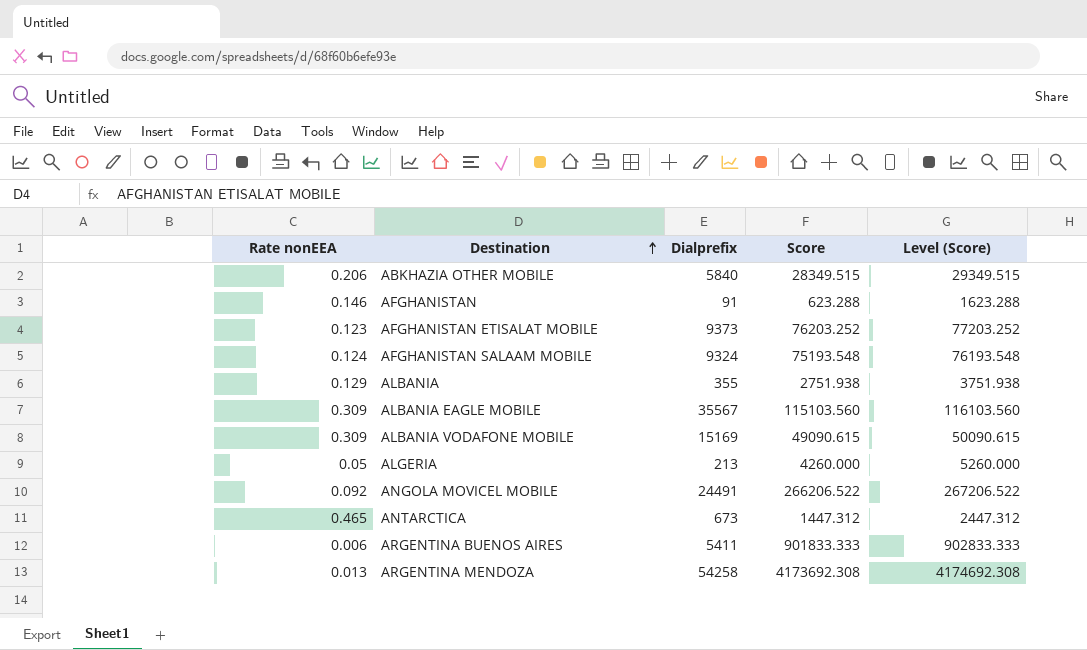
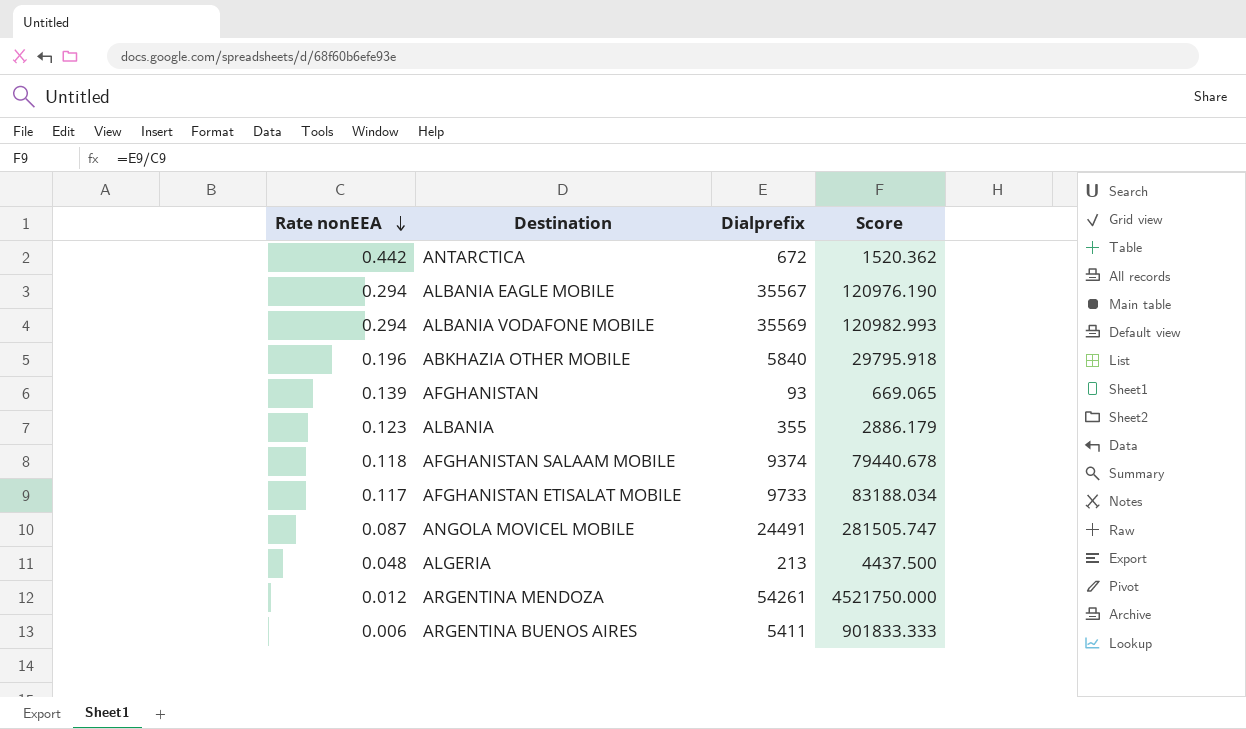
row order: Destination ascending -> Rate nonEEA descending
column Level (Score) | formula: [Score] + 1000 -> none
ANTARCTICA | Rate nonEEA: 0.465 -> 0.442
ANTARCTICA | Dialprefix: 673 -> 672
ANTARCTICA | Score: 1447.312 -> 1520.362
ALBANIA EAGLE MOBILE | Rate nonEEA: 0.309 -> 0.294
ALBANIA EAGLE MOBILE | Score: 115103.560 -> 120976.190
ALBANIA VODAFONE MOBILE | Rate nonEEA: 0.309 -> 0.294
ALBANIA VODAFONE MOBILE | Dialprefix: 15169 -> 35569
ALBANIA VODAFONE MOBILE | Score: 49090.615 -> 120982.993
ABKHAZIA OTHER MOBILE | Rate nonEEA: 0.206 -> 0.196
ABKHAZIA OTHER MOBILE | Score: 28349.515 -> 29795.918
AFGHANISTAN | Rate nonEEA: 0.146 -> 0.139
AFGHANISTAN | Dialprefix: 91 -> 93
AFGHANISTAN | Score: 623.288 -> 669.065
ALBANIA | Rate nonEEA: 0.129 -> 0.123
ALBANIA | Score: 2751.938 -> 2886.179
AFGHANISTAN SALAAM MOBILE | Rate nonEEA: 0.124 -> 0.118
AFGHANISTAN SALAAM MOBILE | Dialprefix: 9324 -> 9374
AFGHANISTAN SALAAM MOBILE | Score: 75193.548 -> 79440.678
AFGHANISTAN ETISALAT MOBILE | Rate nonEEA: 0.123 -> 0.117
AFGHANISTAN ETISALAT MOBILE | Dialprefix: 9373 -> 9733
AFGHANISTAN ETISALAT MOBILE | Score: 76203.252 -> 83188.034
ANGOLA MOVICEL MOBILE | Rate nonEEA: 0.092 -> 0.087
ANGOLA MOVICEL MOBILE | Score: 266206.522 -> 281505.747
ALGERIA | Rate nonEEA: 0.05 -> 0.048
ALGERIA | Score: 4260.000 -> 4437.500
ARGENTINA MENDOZA | Rate nonEEA: 0.013 -> 0.012
ARGENTINA MENDOZA | Dialprefix: 54258 -> 54261
ARGENTINA MENDOZA | Score: 4173692.308 -> 4521750.000

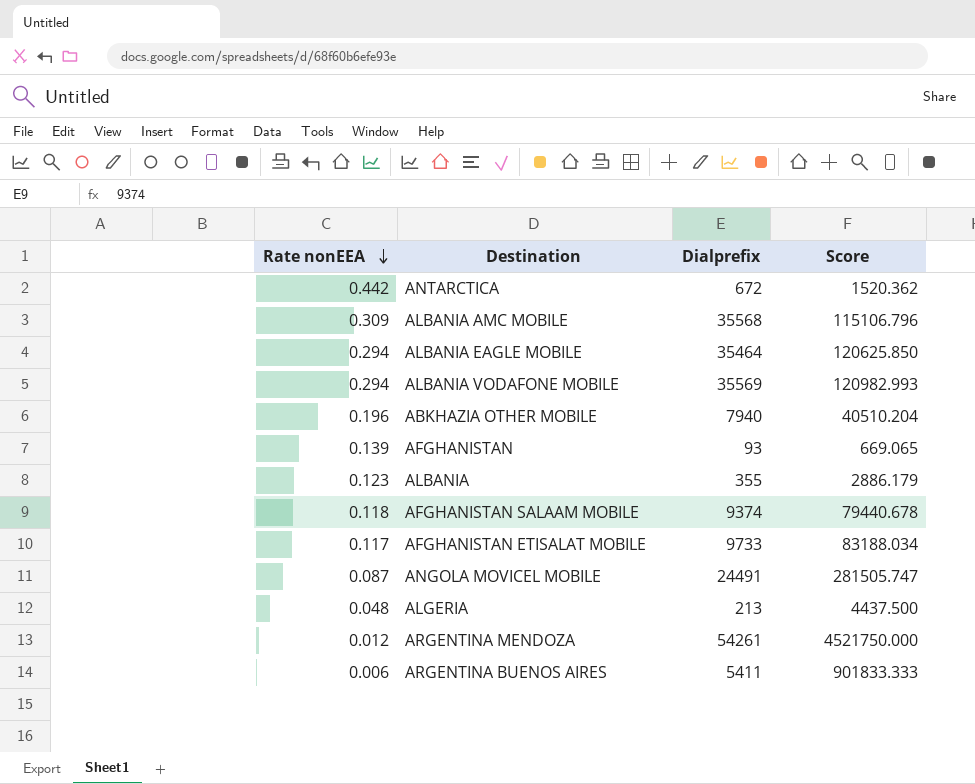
row ALBANIA AMC MOBILE: none -> 0.309 | 35568 | 115106.796
ALBANIA EAGLE MOBILE | Dialprefix: 35567 -> 35464
ALBANIA EAGLE MOBILE | Score: 120976.190 -> 120625.850
ABKHAZIA OTHER MOBILE | Dialprefix: 5840 -> 7940
ABKHAZIA OTHER MOBILE | Score: 29795.918 -> 40510.204

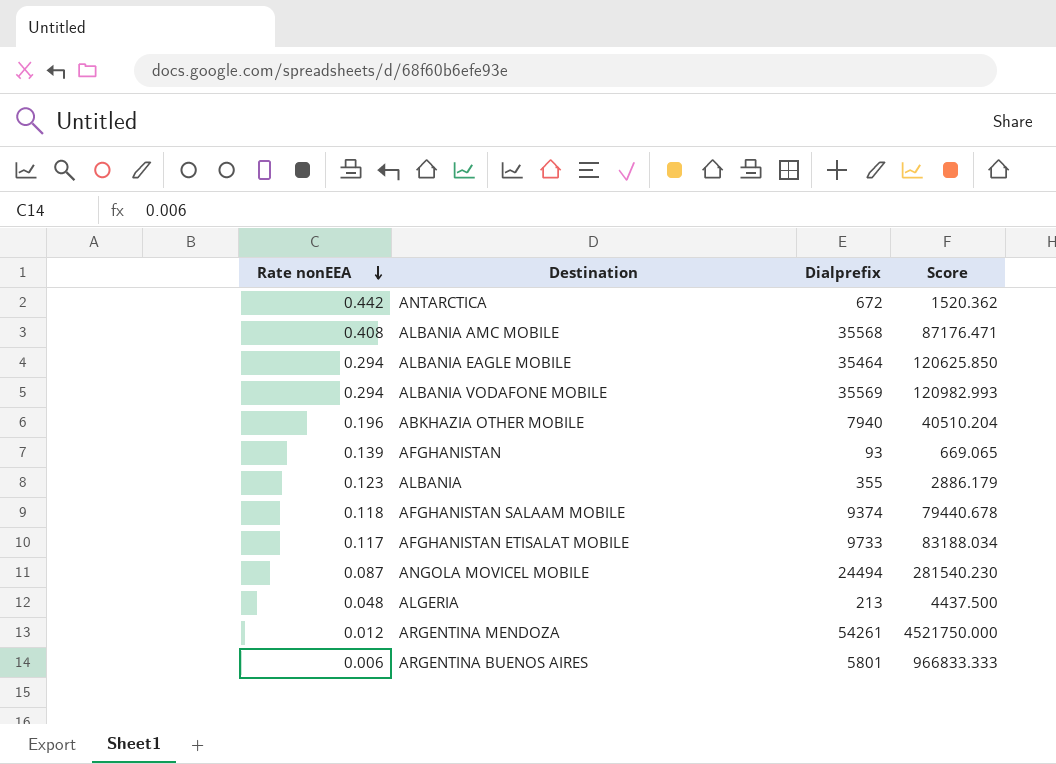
ALBANIA AMC MOBILE | Rate nonEEA: 0.309 -> 0.408
ALBANIA AMC MOBILE | Score: 115106.796 -> 87176.471
ANGOLA MOVICEL MOBILE | Dialprefix: 24491 -> 24494
ANGOLA MOVICEL MOBILE | Score: 281505.747 -> 281540.230
ARGENTINA BUENOS AIRES | Dialprefix: 5411 -> 5801
ARGENTINA BUENOS AIRES | Score: 901833.333 -> 966833.333

